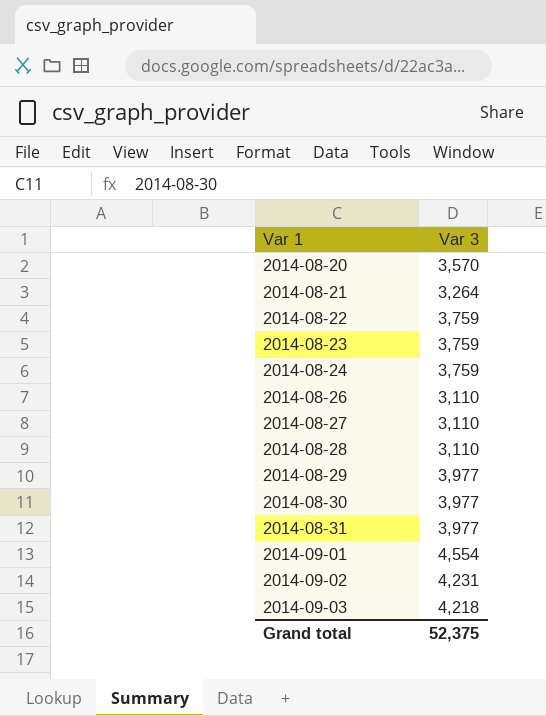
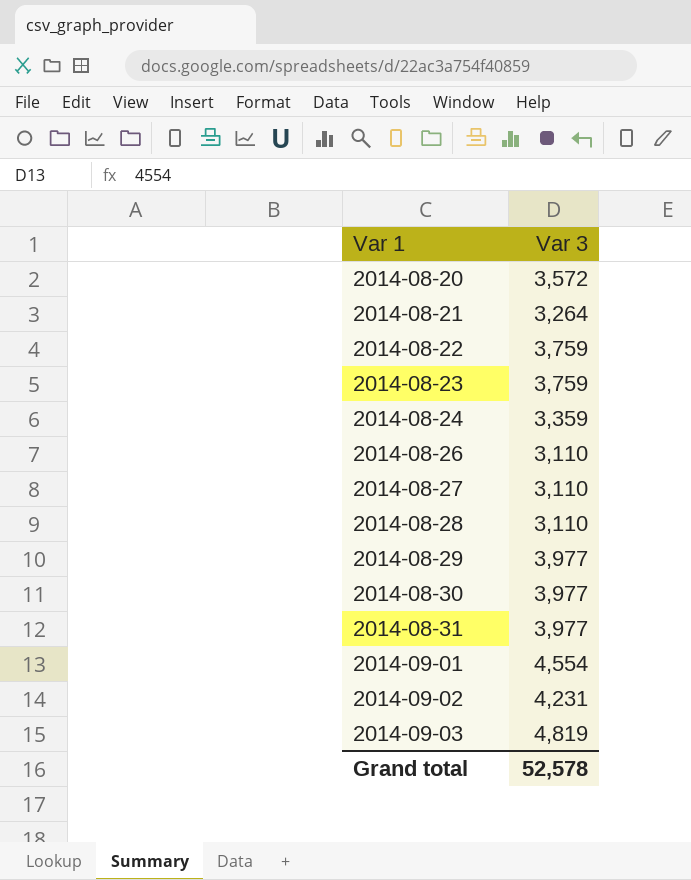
2014-08-20 | Var 3: 3,570 -> 3,572
2014-08-24 | Var 3: 3,759 -> 3,359
2014-09-03 | Var 3: 4,218 -> 4,819
Grand total | Var 3: 52,375 -> 52,578

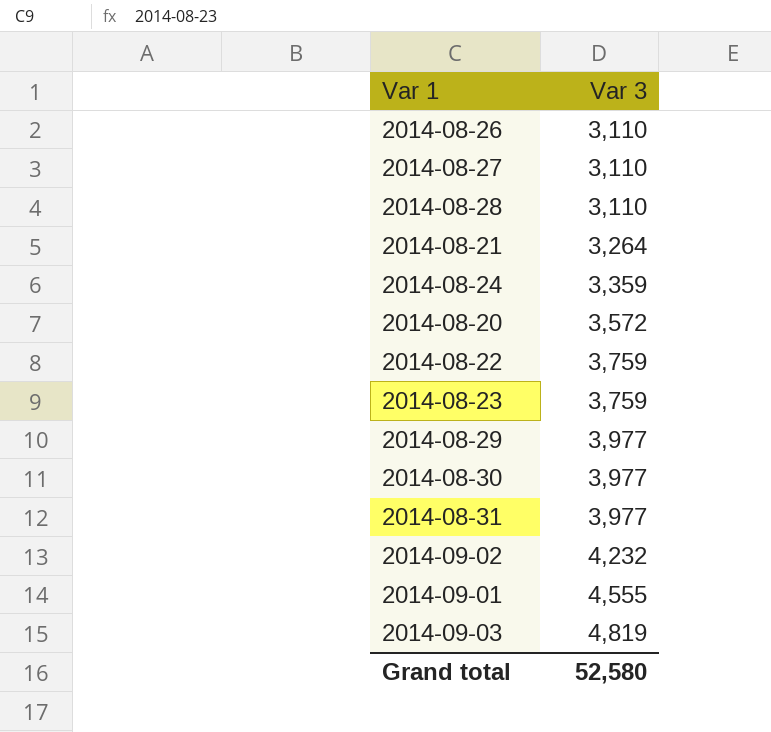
row order: Var 1 ascending -> Var 3 ascending
2014-09-02 | Var 3: 4,231 -> 4,232
2014-09-01 | Var 3: 4,554 -> 4,555
Grand total | Var 3: 52,578 -> 52,580

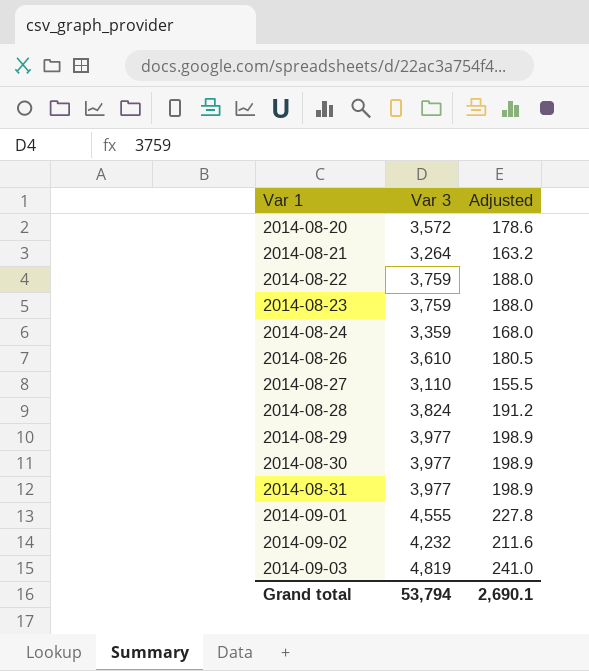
row order: Var 3 ascending -> Var 1 ascending
column Adjusted | formula: none -> [Var 3] * 0.05
2014-08-26 | Var 3: 3,110 -> 3,610
2014-08-28 | Var 3: 3,110 -> 3,824
Grand total | Var 3: 52,580 -> 53,794

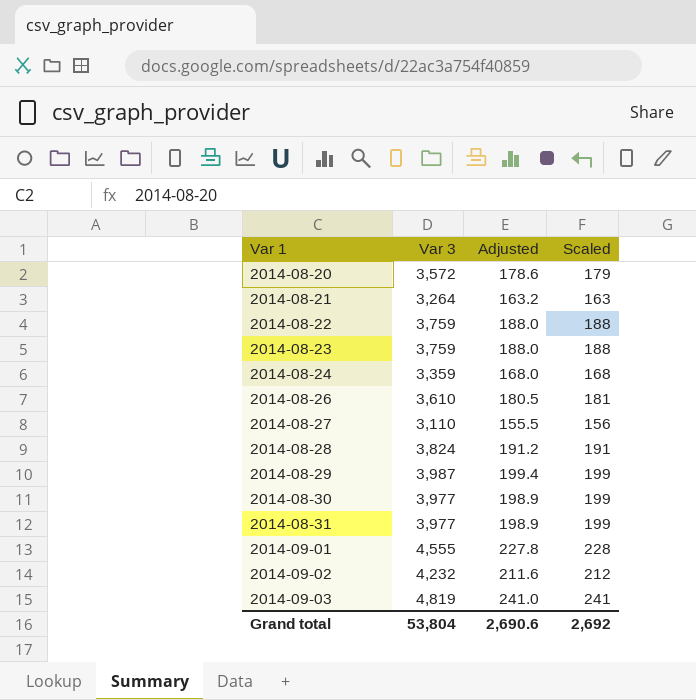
column Scaled | formula: none -> [Var 3] * 0.05
2014-08-29 | Var 3: 3,977 -> 3,987
2014-08-29 | Adjusted: 198.9 -> 199.4
Grand total | Var 3: 53,794 -> 53,804
Grand total | Adjusted: 2,690.1 -> 2,690.6

